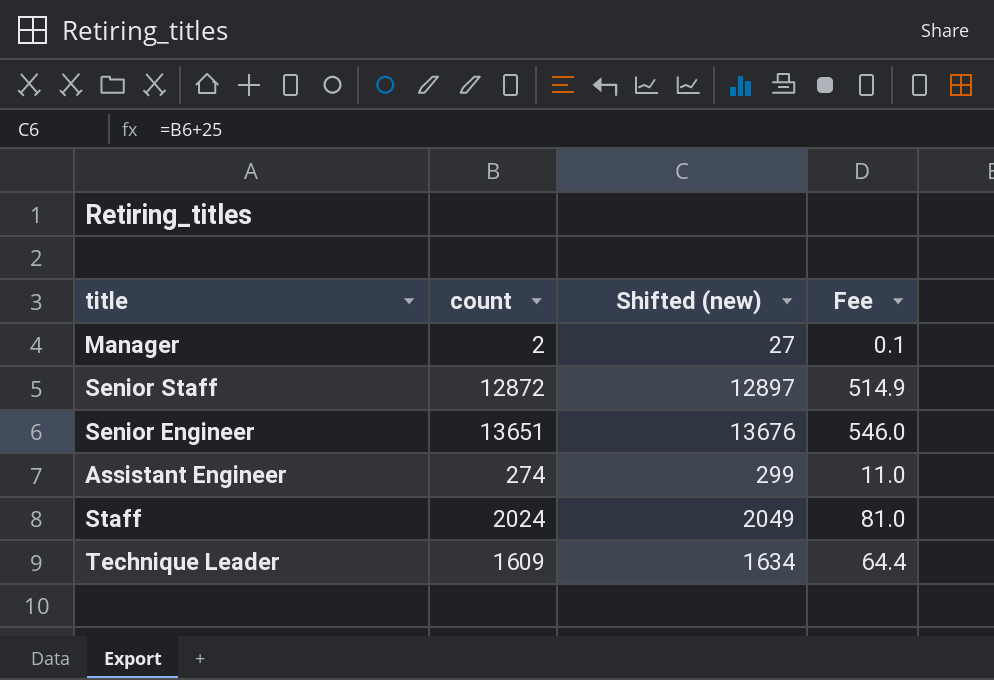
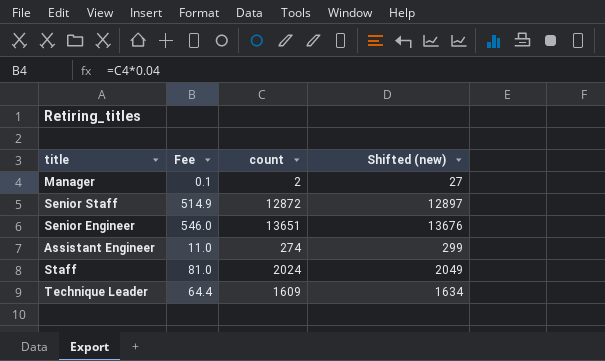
column Fee | position: 4 -> 2

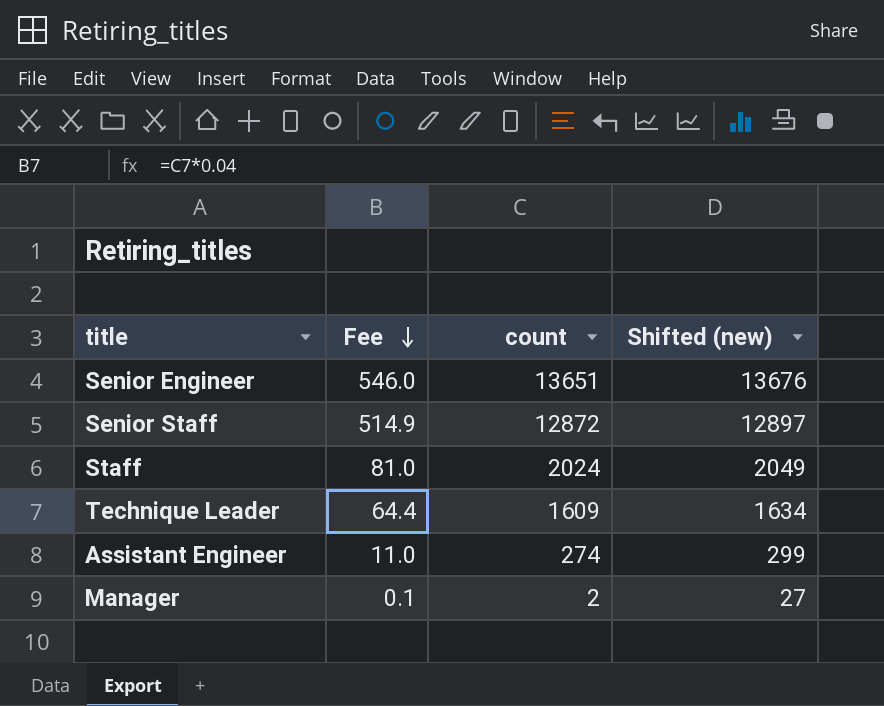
row order: none -> Fee descending

